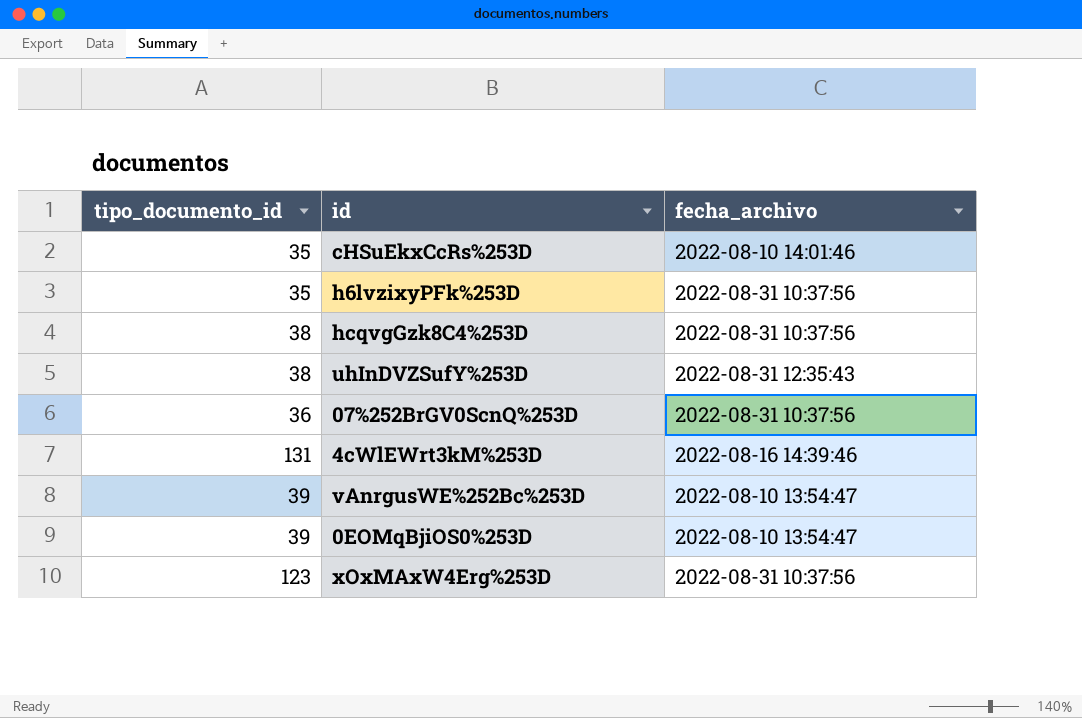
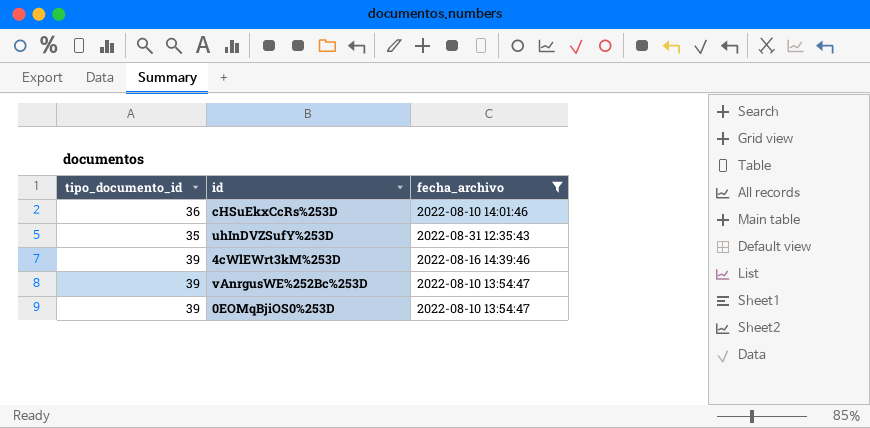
filter: none -> fecha_archivo != 2022-08-31 10:37:56
cHSuEkxCcRs%253D | tipo_documento_id: 35 -> 36
uhInDVZSufY%253D | tipo_documento_id: 38 -> 35
4cWlEWrt3kM%253D | tipo_documento_id: 131 -> 39

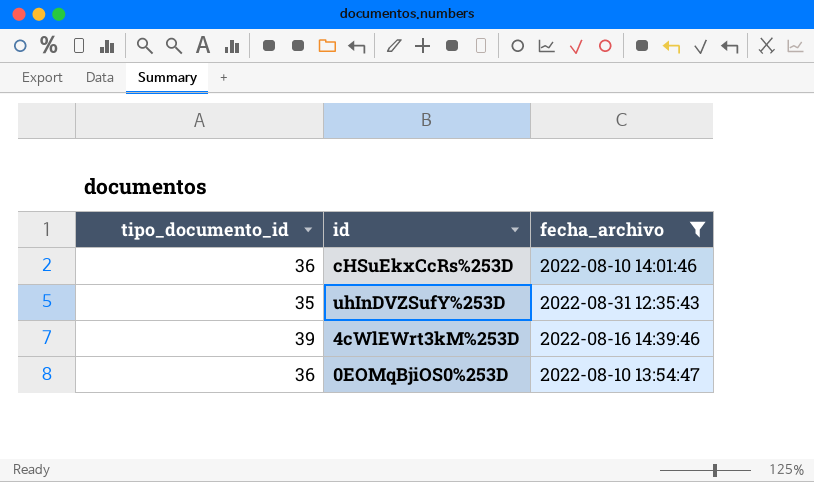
row vAnrgusWE%252Bc%253D: 39 | 2022-08-10 13:54:47 -> none
0EOMqBjiOS0%253D | tipo_documento_id: 39 -> 36

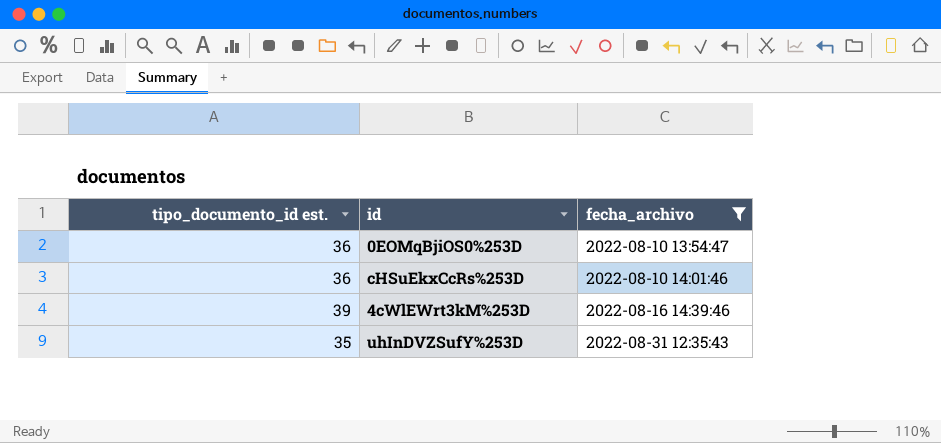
row order: none -> fecha_archivo ascending
column name: tipo_documento_id -> tipo_documento_id est.

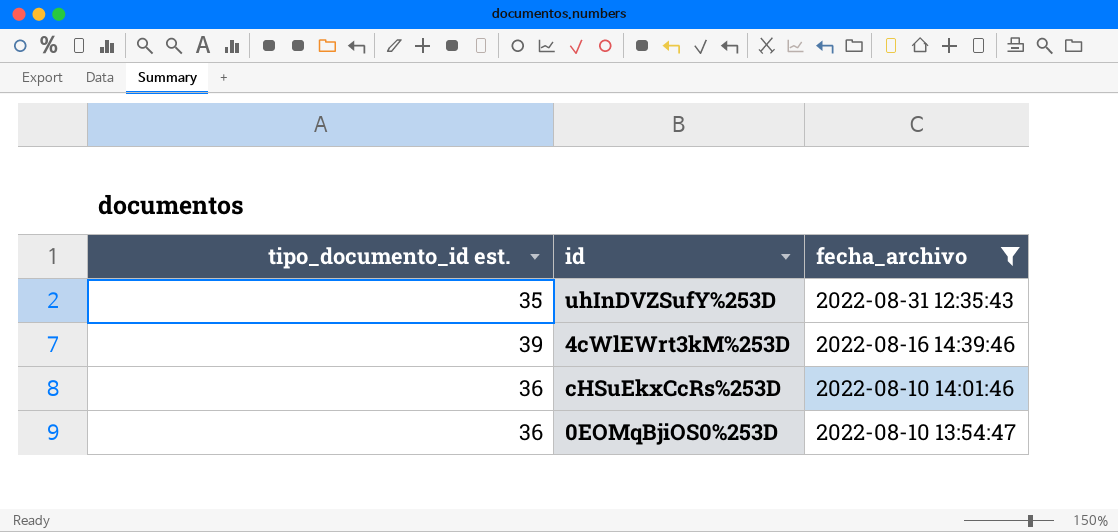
row order: fecha_archivo ascending -> fecha_archivo descending

